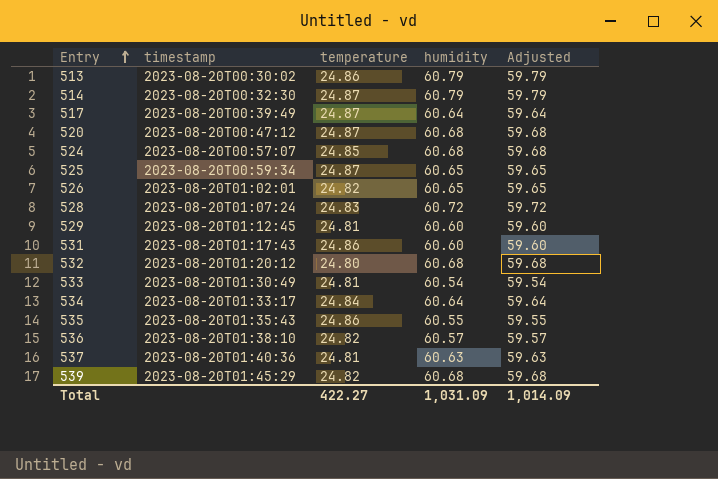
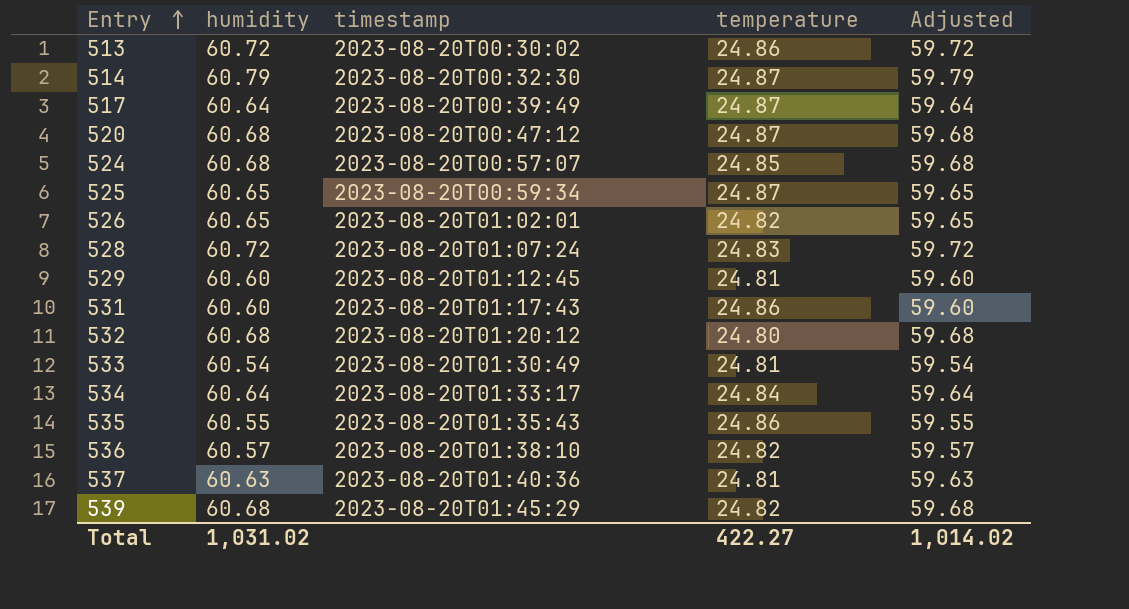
column humidity | position: 4 -> 2
513 | humidity: 60.79 -> 60.72
513 | Adjusted: 59.79 -> 59.72
Total | humidity: 1,031.09 -> 1,031.02
Total | Adjusted: 1,014.09 -> 1,014.02

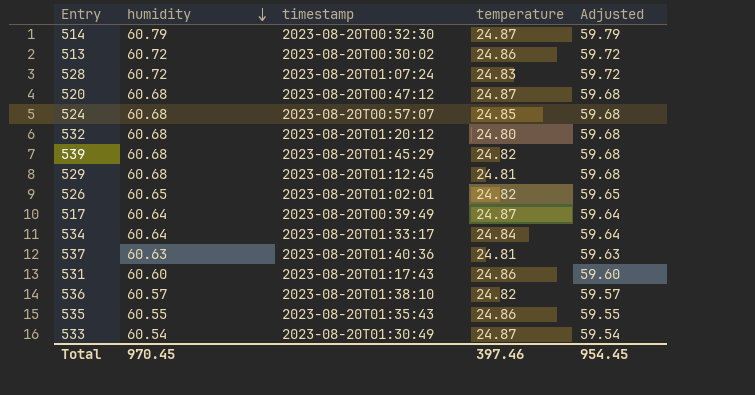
row order: Entry ascending -> humidity descending
row 525: 60.65 | 2023-08-20T00:59:34 | 24.87 | 59.65 -> none
529 | humidity: 60.60 -> 60.68
529 | Adjusted: 59.60 -> 59.68
533 | temperature: 24.81 -> 24.87
Total | humidity: 1,031.02 -> 970.45
Total | temperature: 422.27 -> 397.46
Total | Adjusted: 1,014.02 -> 954.45

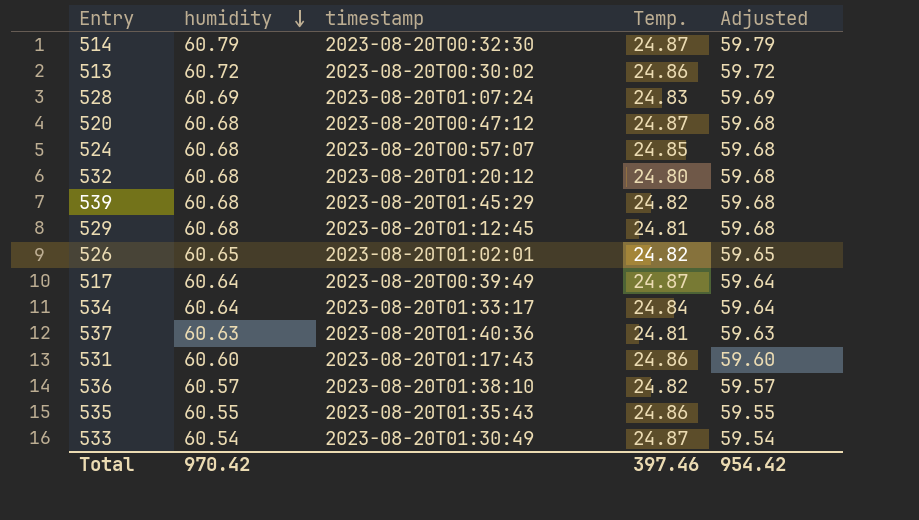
column name: temperature -> Temp.
528 | humidity: 60.72 -> 60.69
528 | Adjusted: 59.72 -> 59.69
Total | humidity: 970.45 -> 970.42
Total | Adjusted: 954.45 -> 954.42

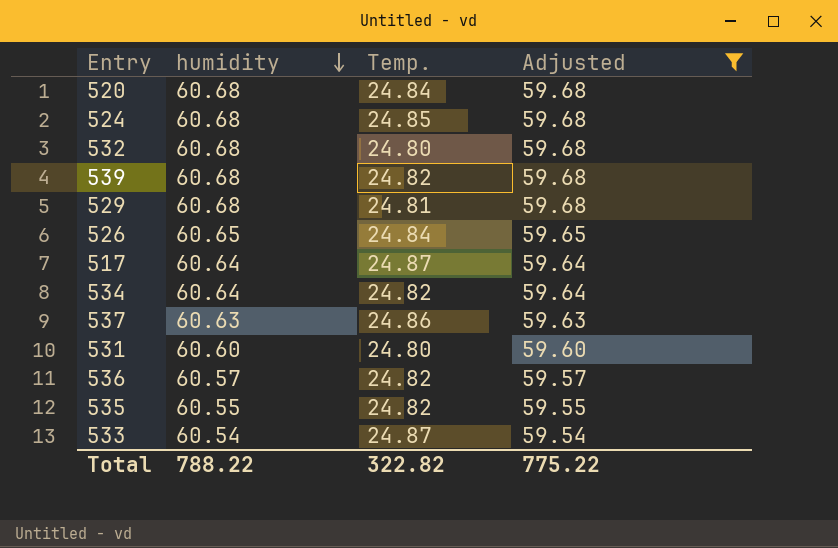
filter: none -> Adjusted <= 59.68
column timestamp | position: 3 -> none
520 | Temp.: 24.87 -> 24.84
526 | Temp.: 24.82 -> 24.84
534 | Temp.: 24.84 -> 24.82
537 | Temp.: 24.81 -> 24.86
531 | Temp.: 24.86 -> 24.80
535 | Temp.: 24.86 -> 24.82
Total | humidity: 970.42 -> 788.22
Total | Temp.: 397.46 -> 322.82
Total | Adjusted: 954.42 -> 775.22

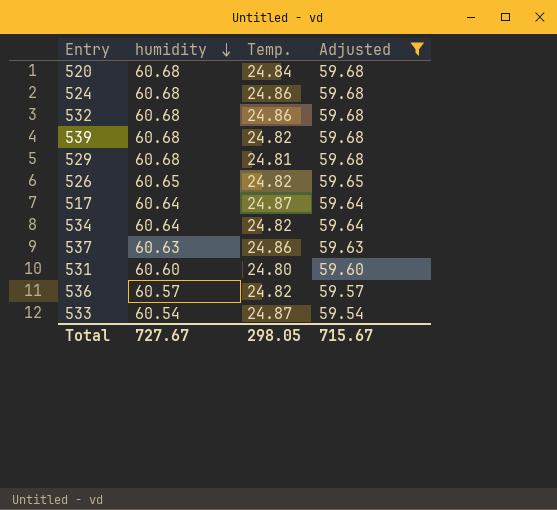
row 535: 60.55 | 24.82 | 59.55 -> none
524 | Temp.: 24.85 -> 24.86
532 | Temp.: 24.80 -> 24.86
526 | Temp.: 24.84 -> 24.82
Total | humidity: 788.22 -> 727.67
Total | Temp.: 322.82 -> 298.05
Total | Adjusted: 775.22 -> 715.67

